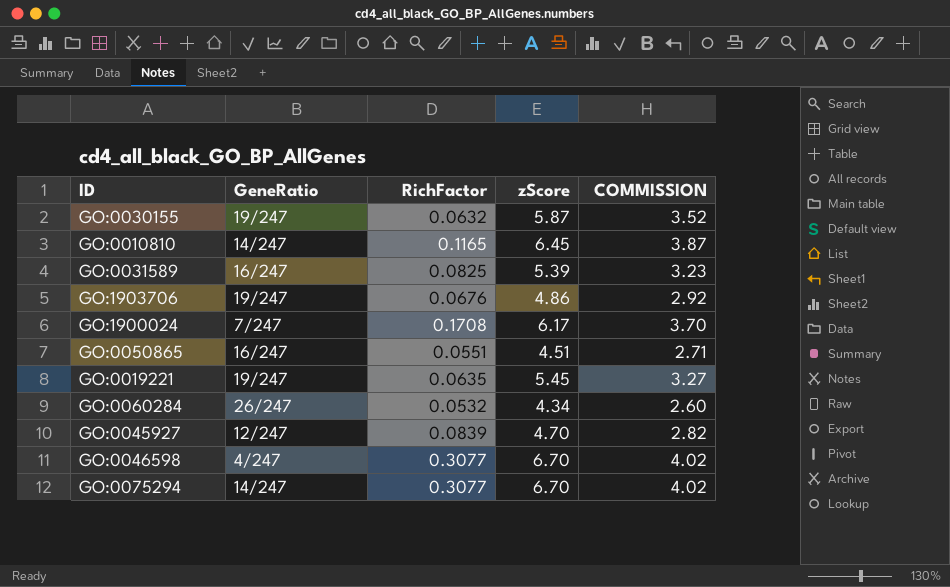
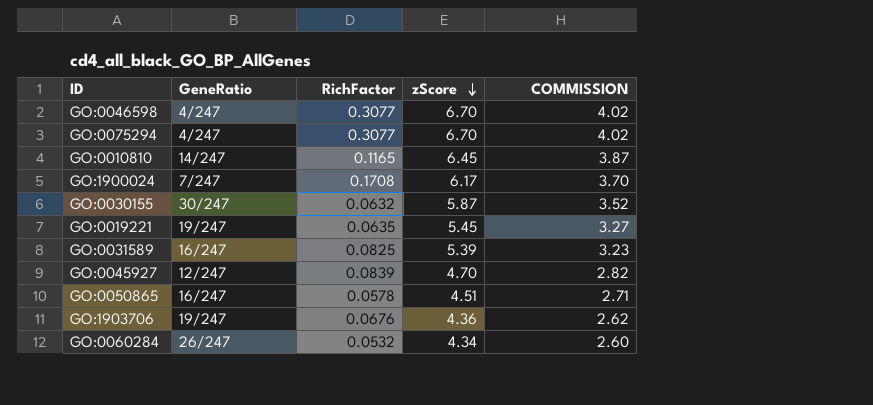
row order: none -> zScore descending
GO:0075294 | GeneRatio: 14/247 -> 4/247
GO:0030155 | GeneRatio: 19/247 -> 30/247
GO:0050865 | RichFactor: 0.0551 -> 0.0578
GO:1903706 | zScore: 4.86 -> 4.36
GO:1903706 | COMMISSION: 2.92 -> 2.62

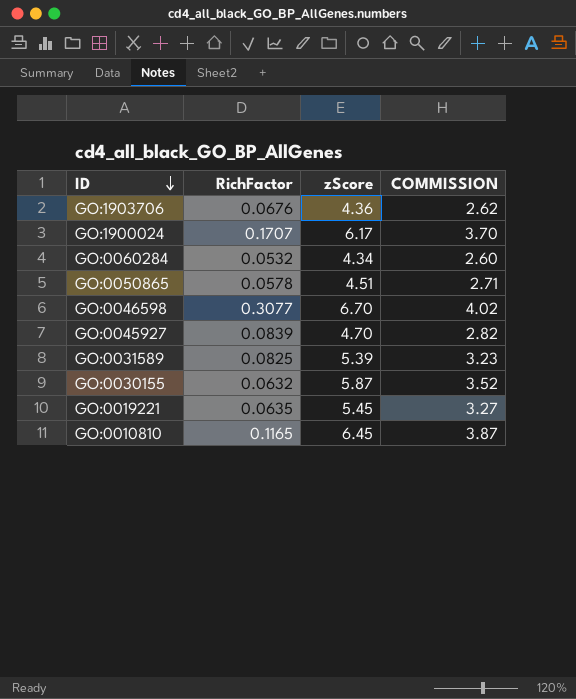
row order: zScore descending -> ID descending
column GeneRatio | position: 2 -> none
row GO:0075294: 4/247 | 0.3077 | 6.70 | 4.02 -> none
GO:1900024 | RichFactor: 0.1708 -> 0.1707

